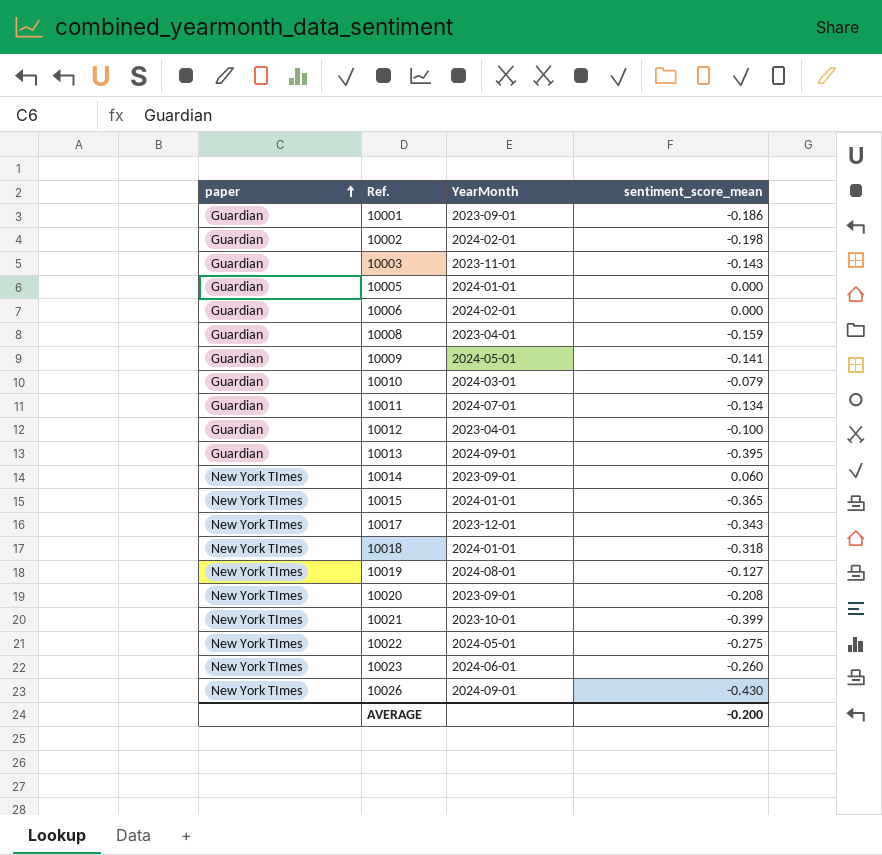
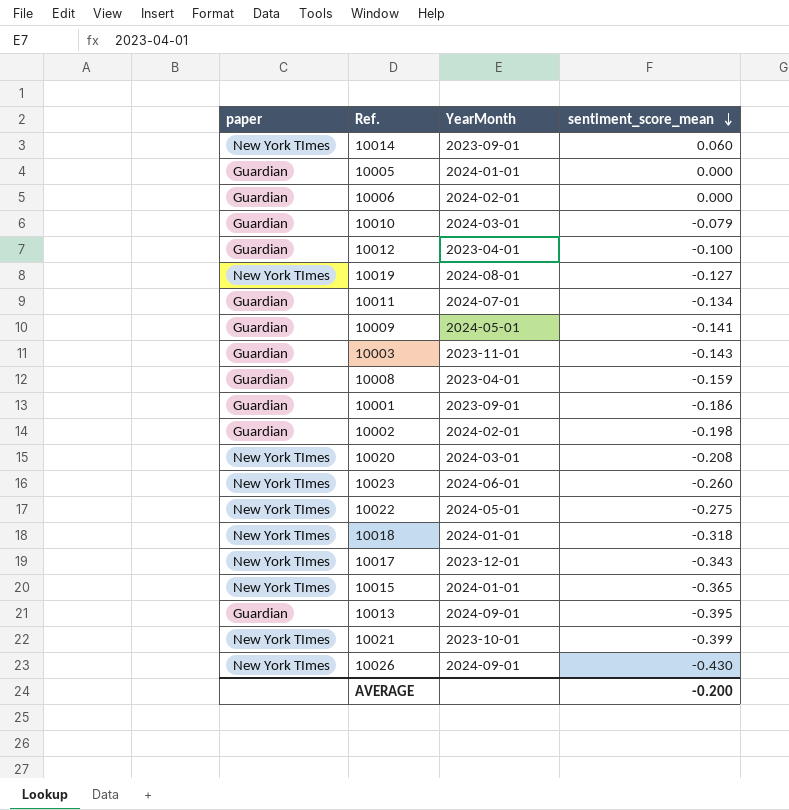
row order: paper ascending -> sentiment_score_mean descending
10020 | YearMonth: 2023-09-01 -> 2024-03-01

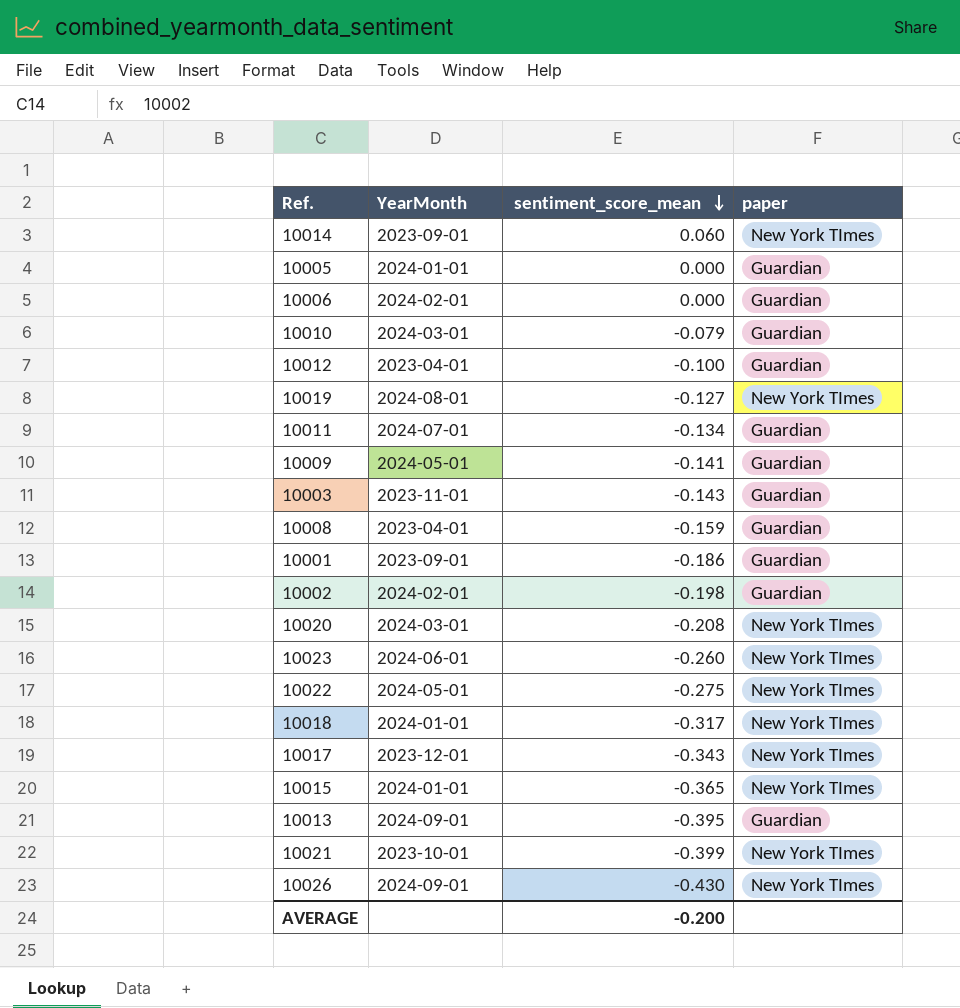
column paper | position: 1 -> 4
10018 | sentiment_score_mean: -0.318 -> -0.317

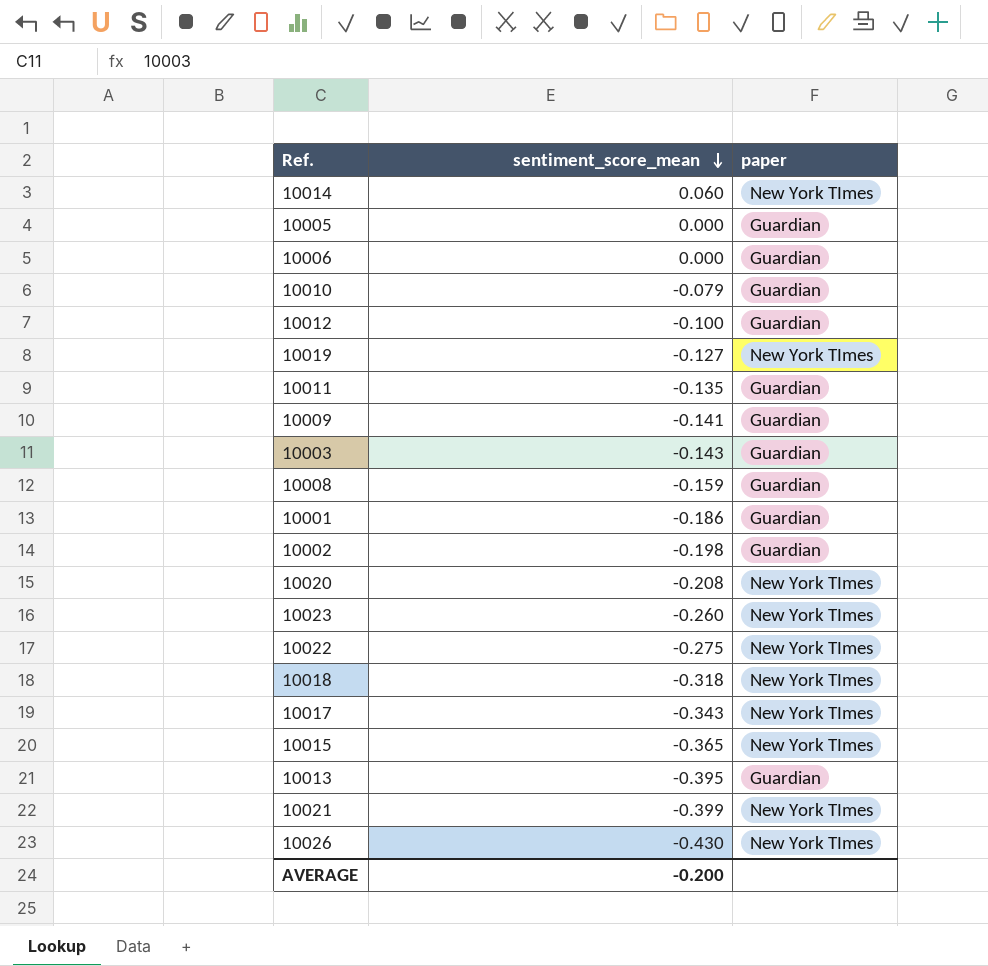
column YearMonth | position: 2 -> none
10011 | sentiment_score_mean: -0.134 -> -0.135
10018 | sentiment_score_mean: -0.317 -> -0.318

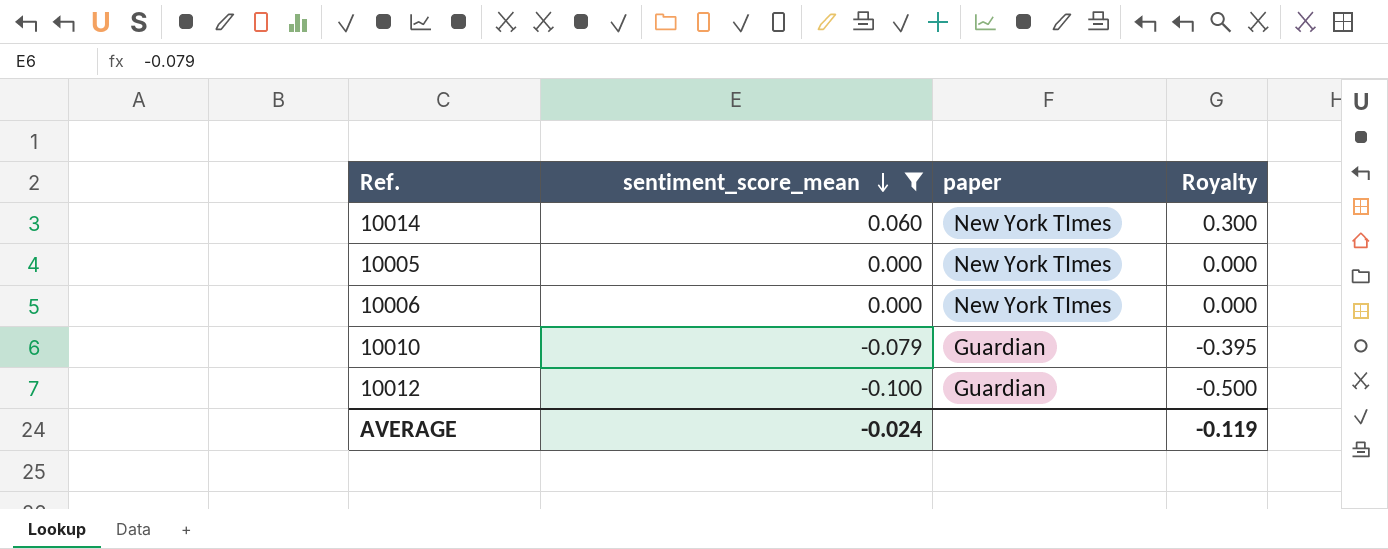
filter: none -> sentiment_score_mean >= -0.100
column Royalty | formula: none -> [sentiment_score_mean] * 5
10005 | paper: Guardian -> New York TImes
10006 | paper: Guardian -> New York TImes
AVERAGE | sentiment_score_mean: -0.200 -> -0.024

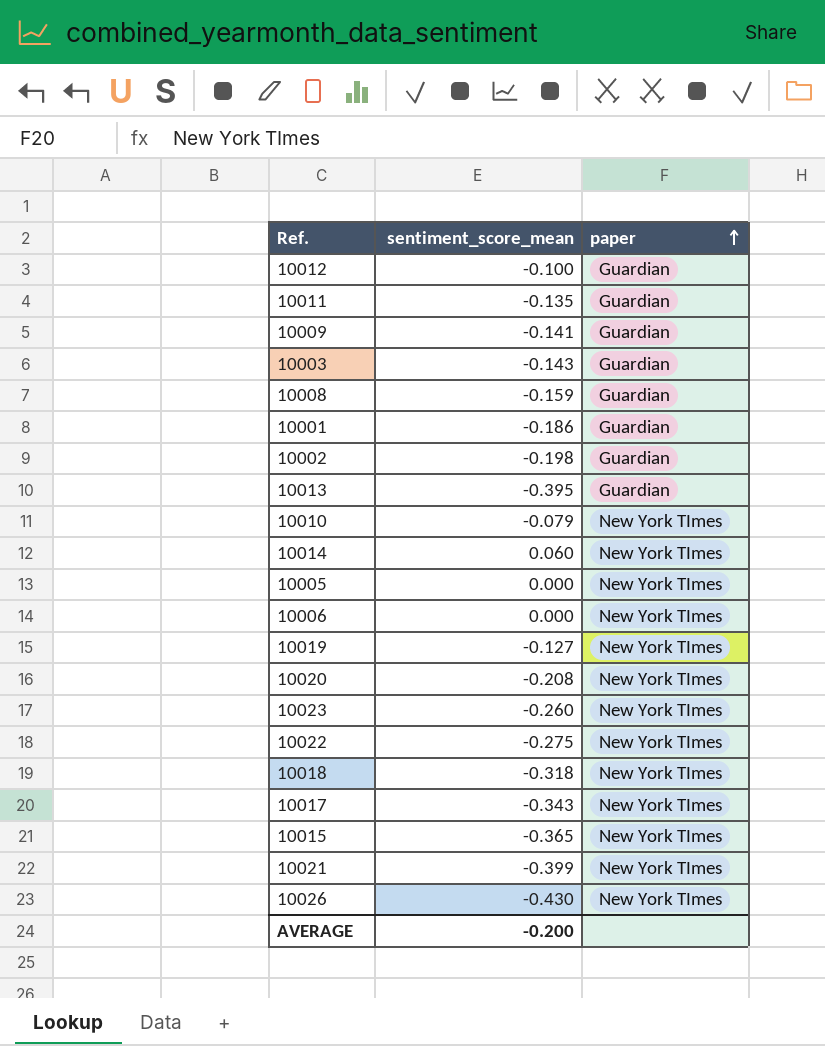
filter: sentiment_score_mean >= -0.100 -> none
row order: sentiment_score_mean descending -> paper ascending
column Royalty | formula: [sentiment_score_mean] * 5 -> none
10010 | paper: Guardian -> New York TImes
AVERAGE | sentiment_score_mean: -0.024 -> -0.200

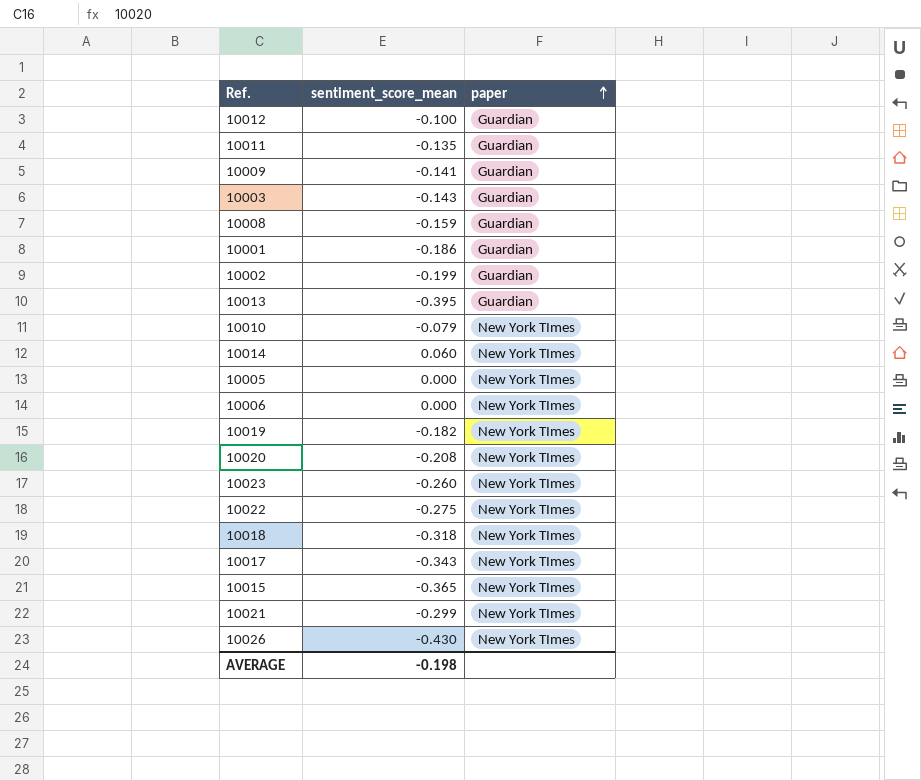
10002 | sentiment_score_mean: -0.198 -> -0.199
10019 | sentiment_score_mean: -0.127 -> -0.182
10021 | sentiment_score_mean: -0.399 -> -0.299
AVERAGE | sentiment_score_mean: -0.200 -> -0.198

